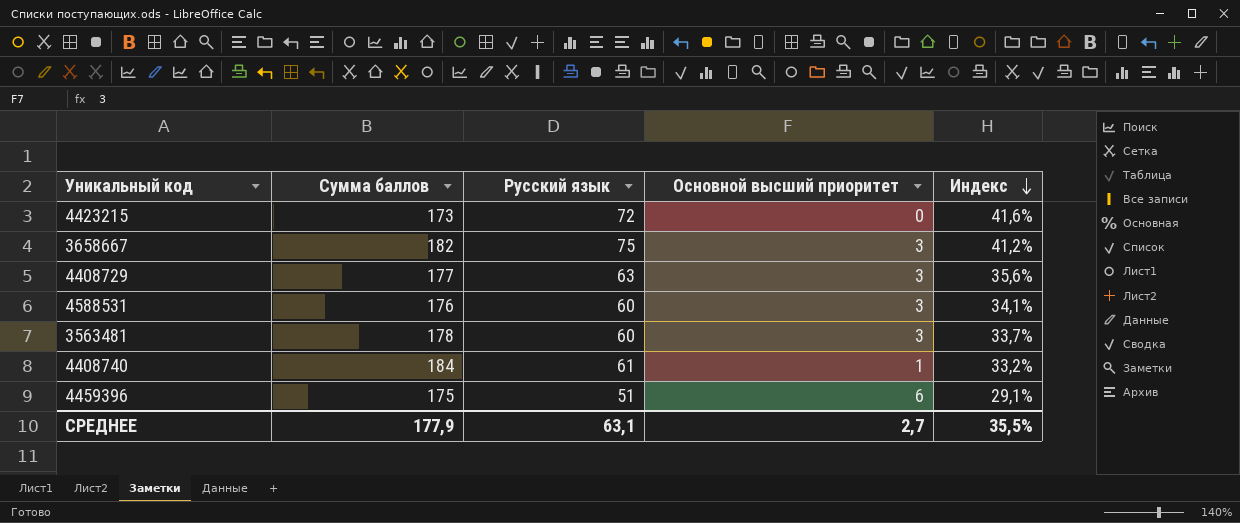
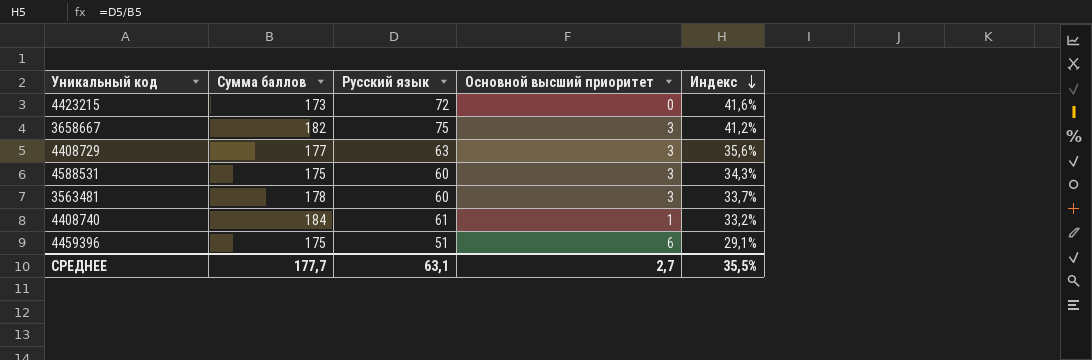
4588531 | Сумма баллов: 176 -> 175
4588531 | Индекс: 34,1% -> 34,3%
СРЕДНЕЕ | Сумма баллов: 177,9 -> 177,7

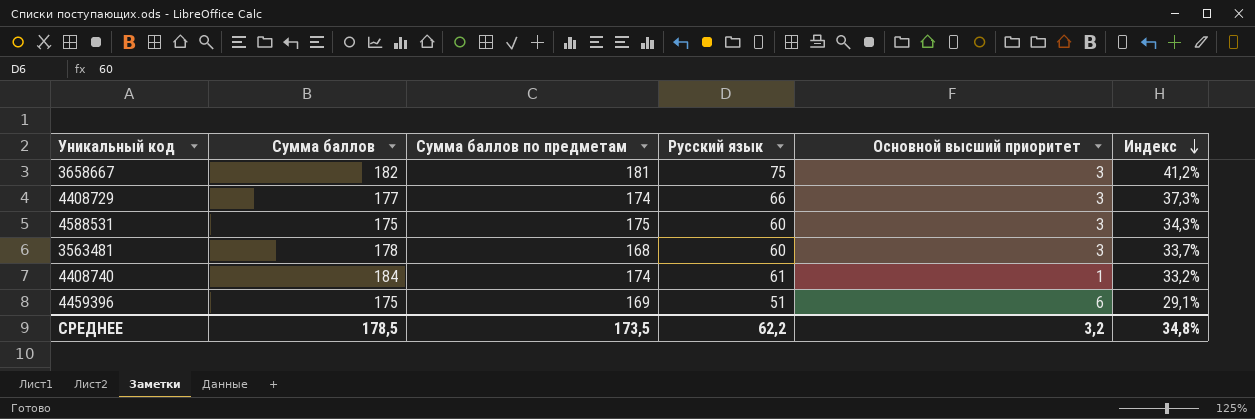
column Сумма баллов по предметам | position: none -> 3
row 4423215: 173 | 72 | 0 | 41,6% -> none
4408729 | Русский язык: 63 -> 66
4408729 | Индекс: 35,6% -> 37,3%
СРЕДНЕЕ | Сумма баллов: 177,7 -> 178,5
СРЕДНЕЕ | Русский язык: 63,1 -> 62,2
СРЕДНЕЕ | Основной высший приоритет: 2,7 -> 3,2
СРЕДНЕЕ | Индекс: 35,5% -> 34,8%

